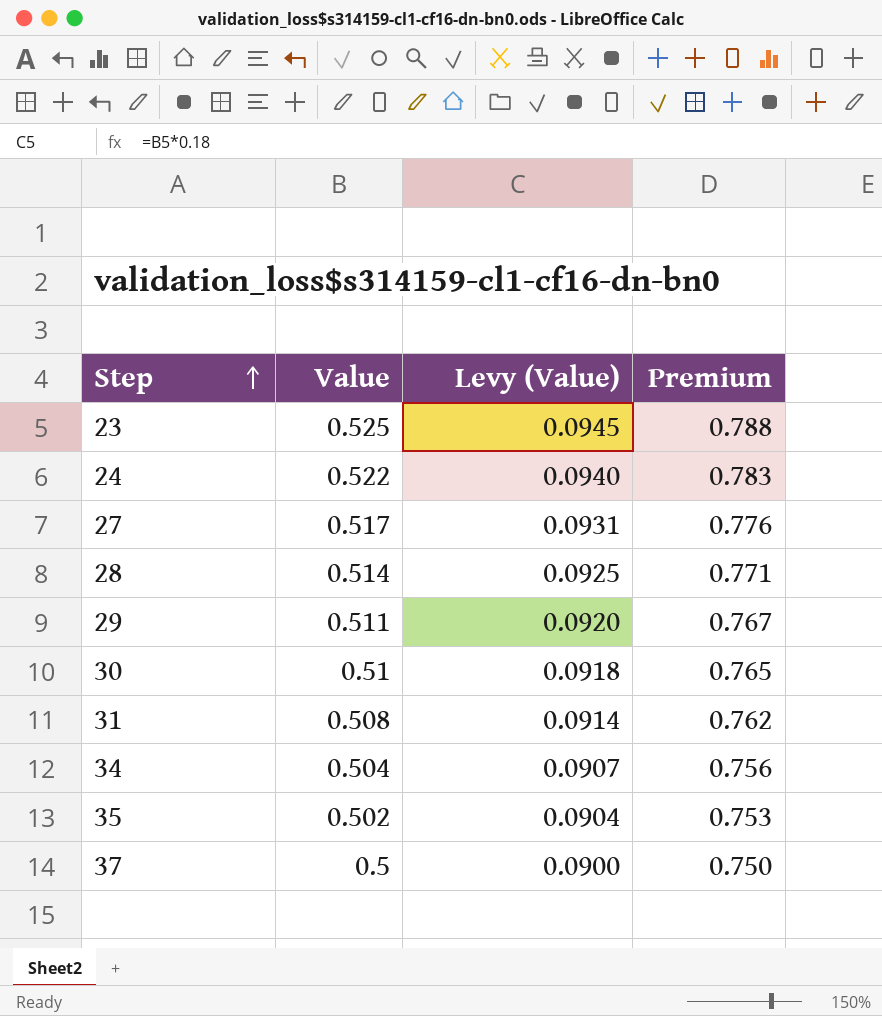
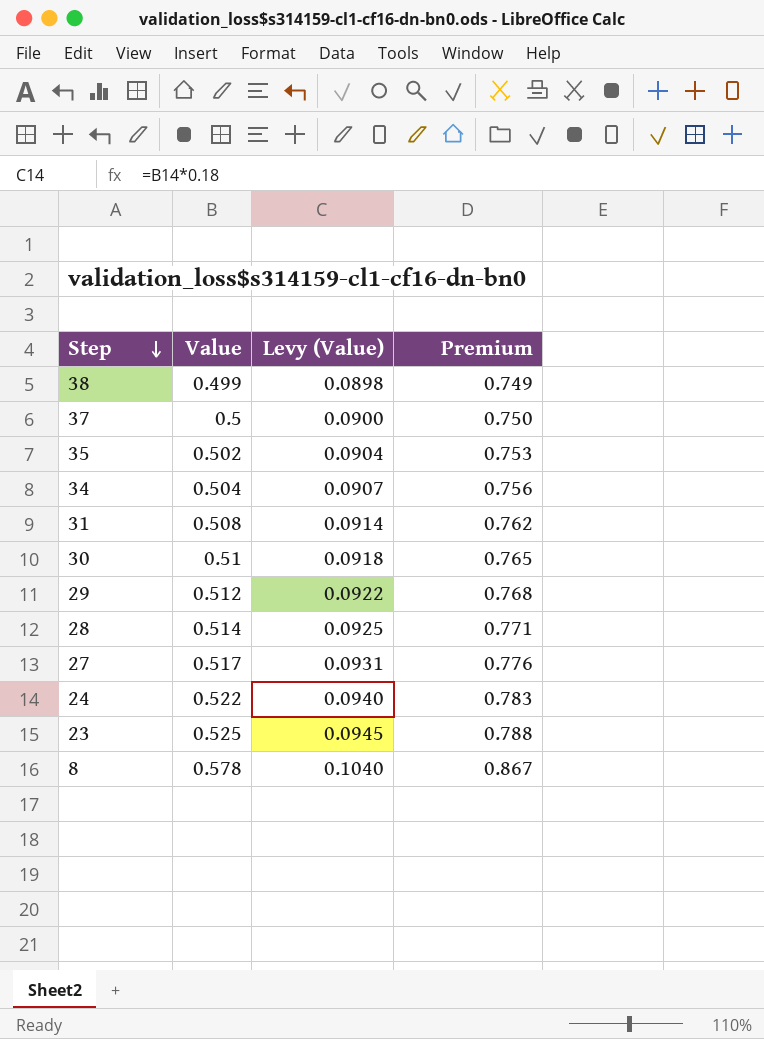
row order: Step ascending -> Step descending
row 38: none -> 0.499 | 0.0898 | 0.749
29 | Value: 0.511 -> 0.512
29 | Levy (Value): 0.0920 -> 0.0922
29 | Premium: 0.767 -> 0.768
row 8: none -> 0.578 | 0.1040 | 0.867

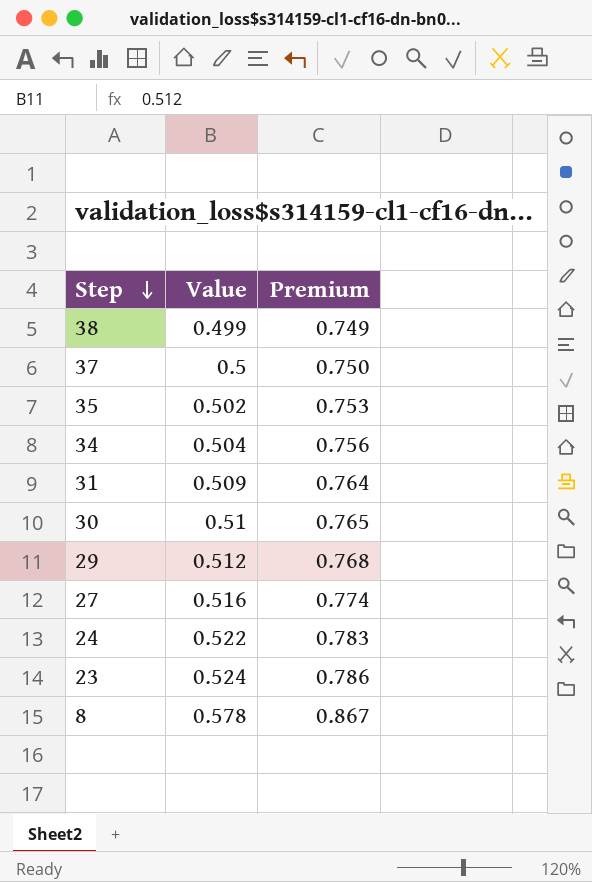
column Levy (Value) | formula: [Value] * 0.18 -> none
row 28: 0.514 | 0.0925 | 0.771 -> none
31 | Value: 0.508 -> 0.509
31 | Premium: 0.762 -> 0.764
27 | Value: 0.517 -> 0.516
27 | Premium: 0.776 -> 0.774
23 | Value: 0.525 -> 0.524
23 | Premium: 0.788 -> 0.786

